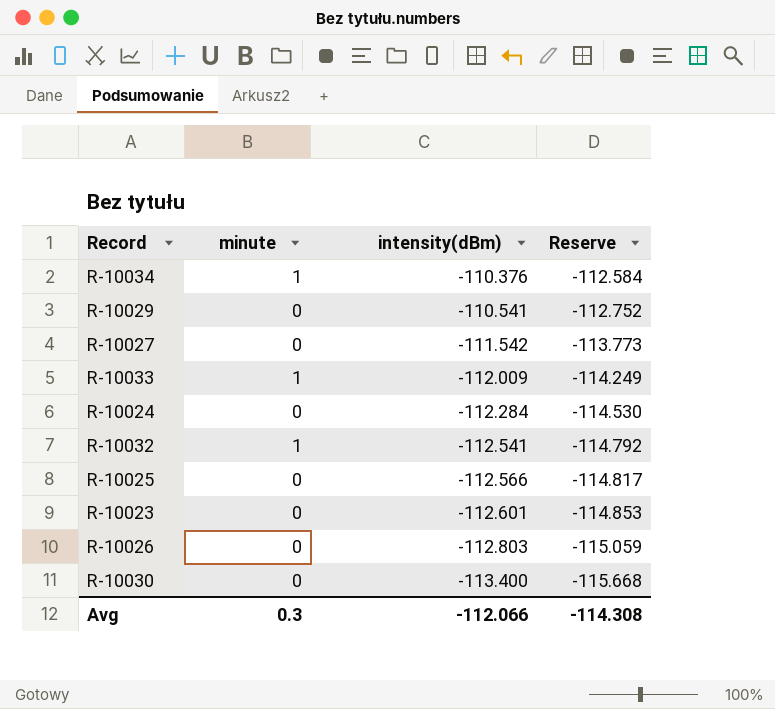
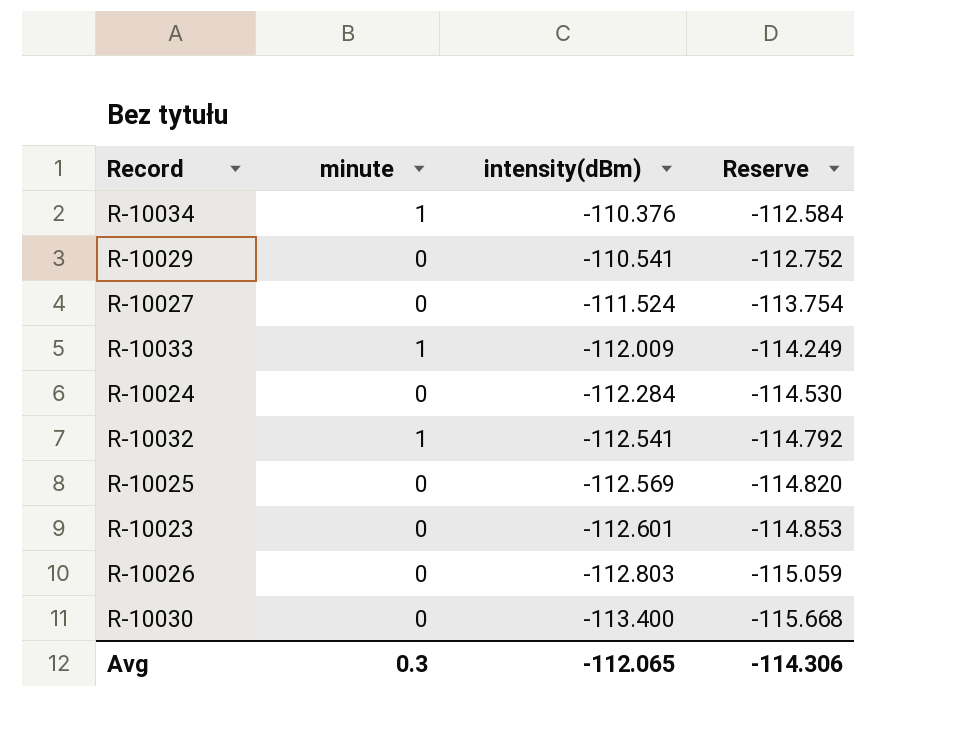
R-10027 | intensity(dBm): -111.542 -> -111.524
R-10027 | Reserve: -113.773 -> -113.754
R-10025 | intensity(dBm): -112.566 -> -112.569
R-10025 | Reserve: -114.817 -> -114.820
Avg | intensity(dBm): -112.066 -> -112.065
Avg | Reserve: -114.308 -> -114.306

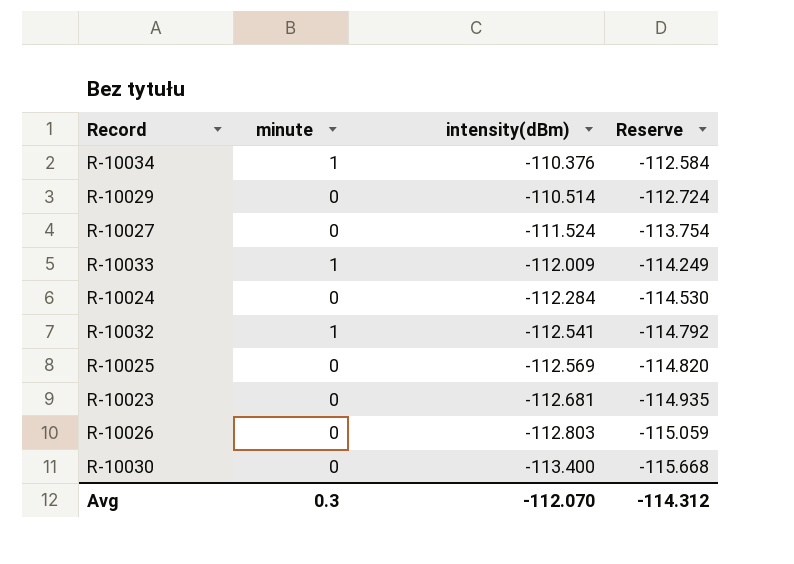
R-10029 | intensity(dBm): -110.541 -> -110.514
R-10029 | Reserve: -112.752 -> -112.724
R-10023 | intensity(dBm): -112.601 -> -112.681
R-10023 | Reserve: -114.853 -> -114.935
Avg | intensity(dBm): -112.065 -> -112.070
Avg | Reserve: -114.306 -> -114.312

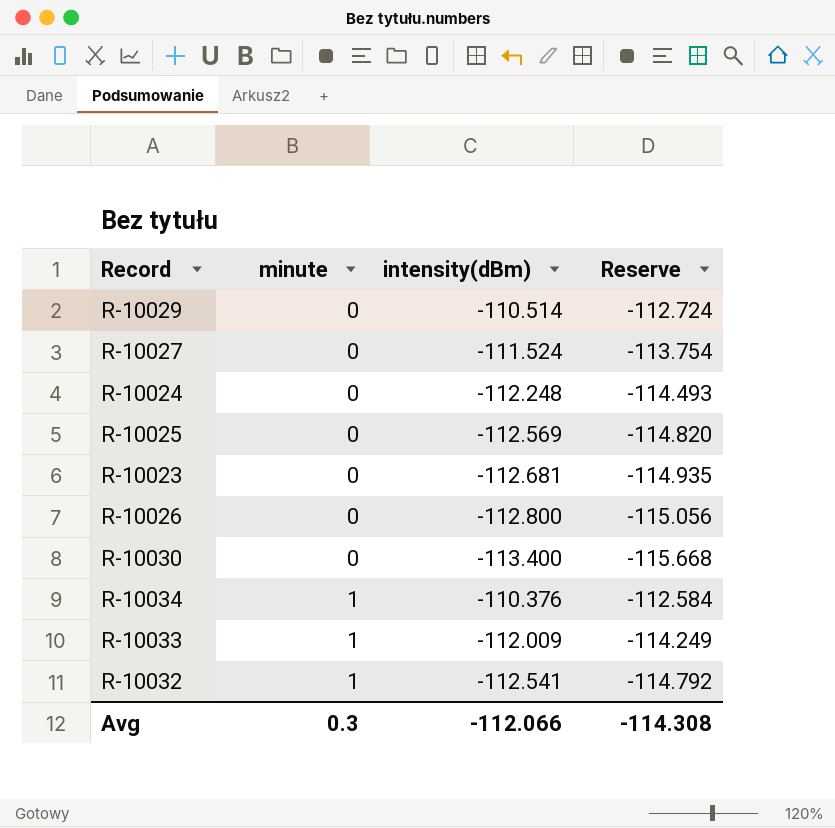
row order: intensity(dBm) descending -> minute ascending
R-10024 | intensity(dBm): -112.284 -> -112.248
R-10024 | Reserve: -114.530 -> -114.493
R-10026 | intensity(dBm): -112.803 -> -112.800
R-10026 | Reserve: -115.059 -> -115.056
Avg | intensity(dBm): -112.070 -> -112.066
Avg | Reserve: -114.312 -> -114.308

